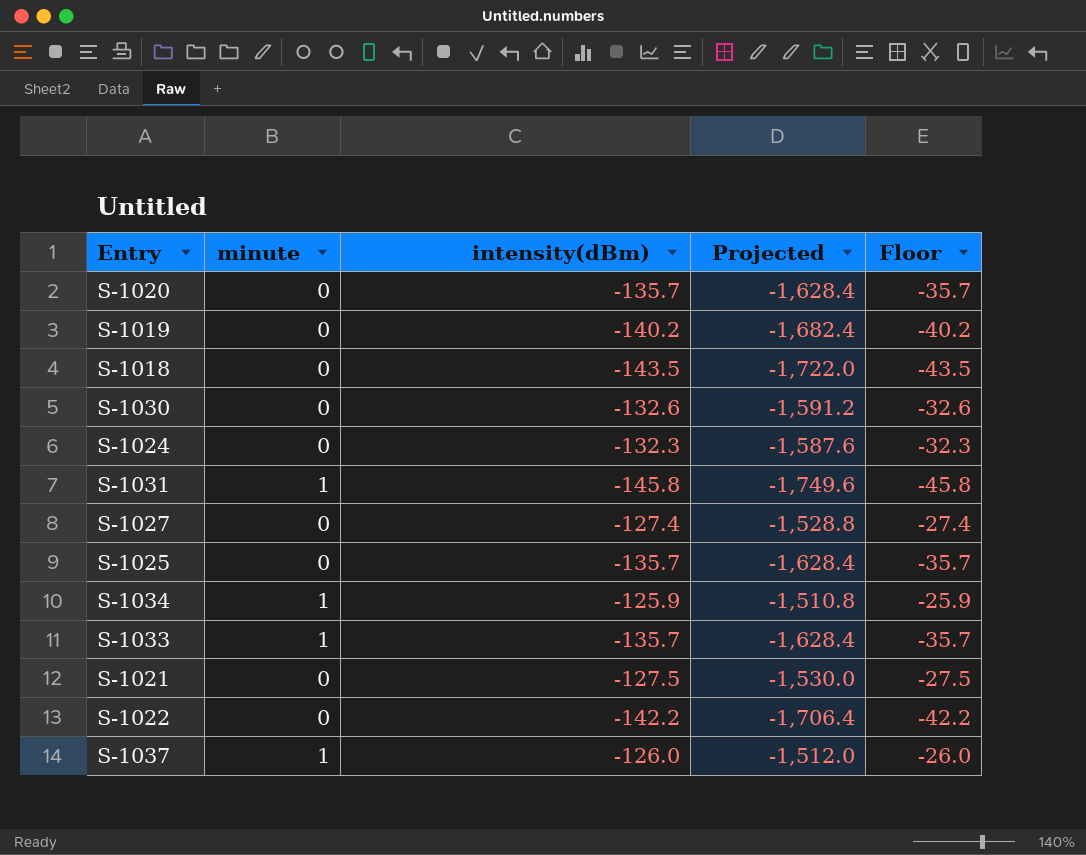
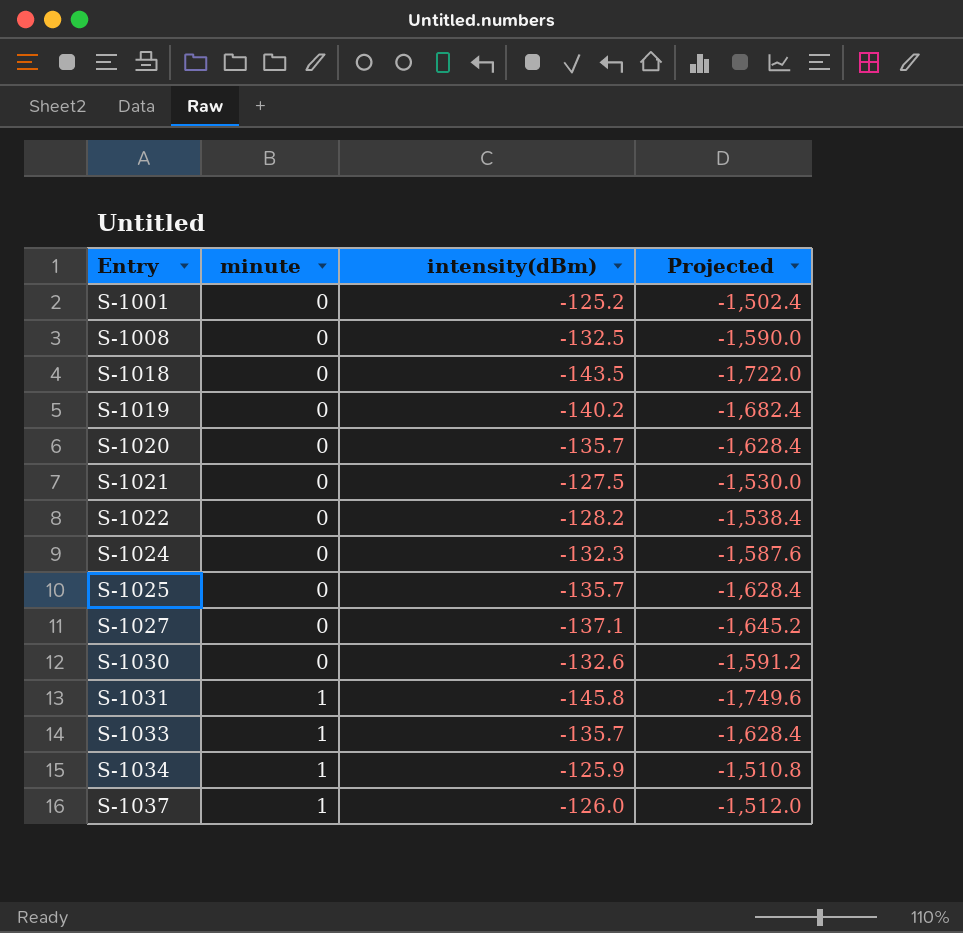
row order: none -> Entry ascending
column Floor | formula: [intensity(dBm)] + 100 -> none
row S-1001: none -> 0 | -125.2 | -1,502.4
row S-1008: none -> 0 | -132.5 | -1,590.0
S-1022 | intensity(dBm): -142.2 -> -128.2
S-1022 | Projected: -1,706.4 -> -1,538.4
S-1027 | intensity(dBm): -127.4 -> -137.1
S-1027 | Projected: -1,528.8 -> -1,645.2

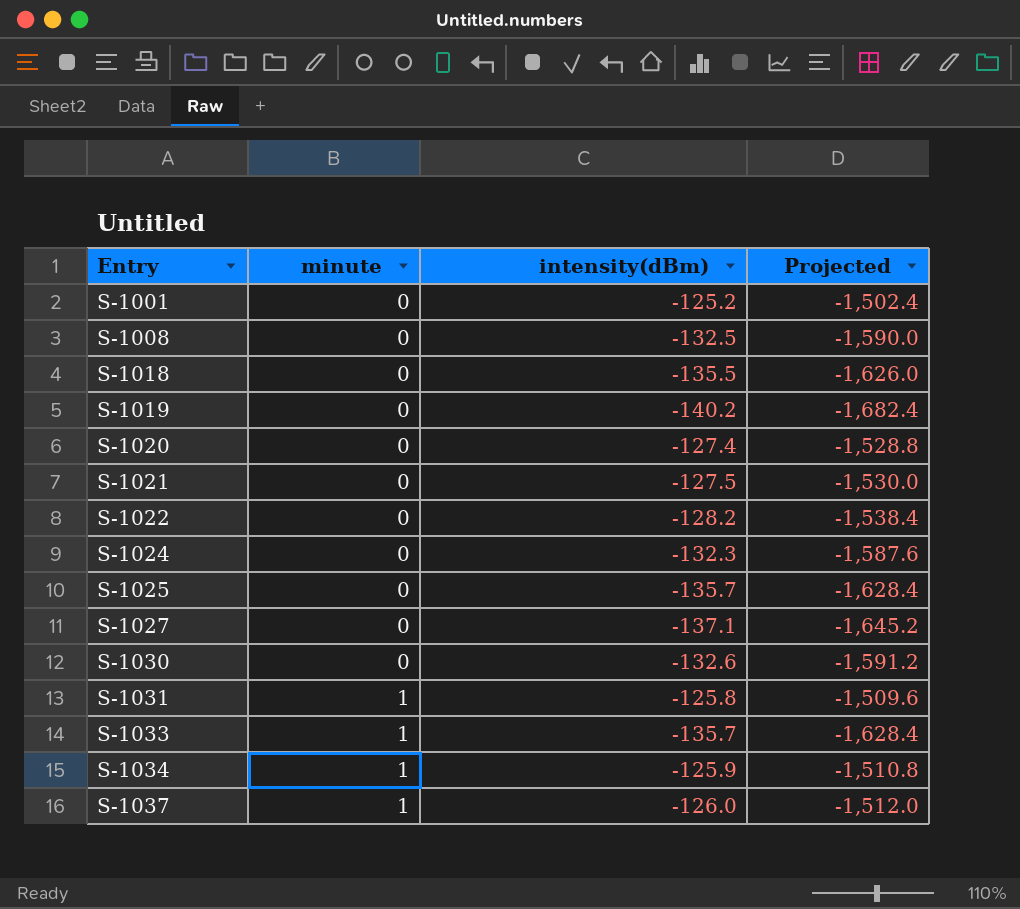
S-1018 | intensity(dBm): -143.5 -> -135.5
S-1018 | Projected: -1,722.0 -> -1,626.0
S-1020 | intensity(dBm): -135.7 -> -127.4
S-1020 | Projected: -1,628.4 -> -1,528.8
S-1031 | intensity(dBm): -145.8 -> -125.8
S-1031 | Projected: -1,749.6 -> -1,509.6

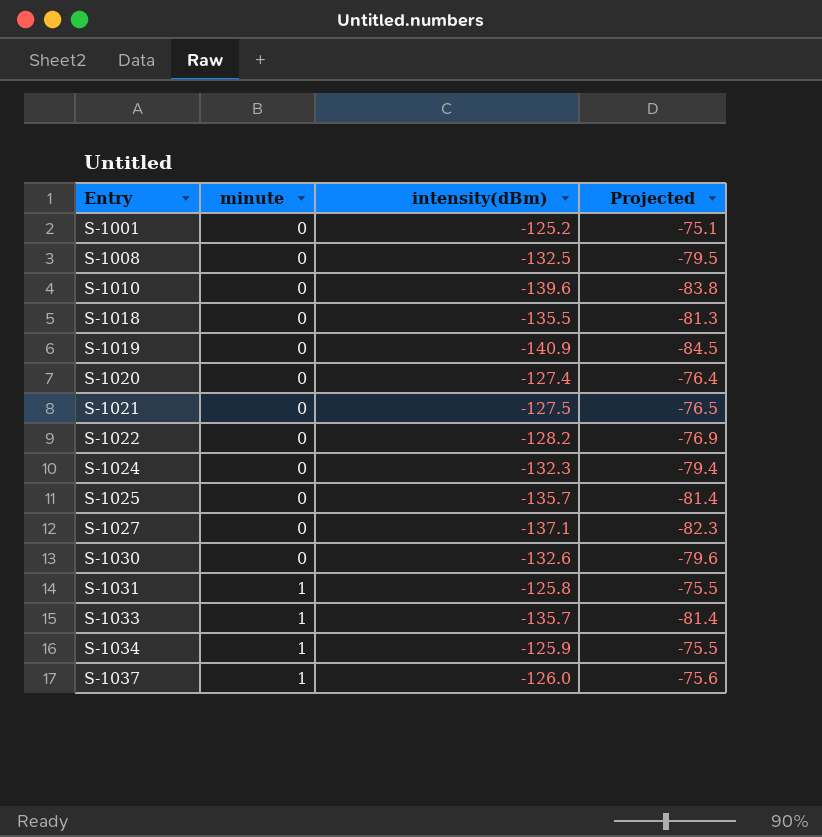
column Projected | formula: [intensity(dBm)] * 12 -> [intensity(dBm)] * 0.6
row S-1010: none -> 0 | -139.6 | -83.8
S-1019 | intensity(dBm): -140.2 -> -140.9

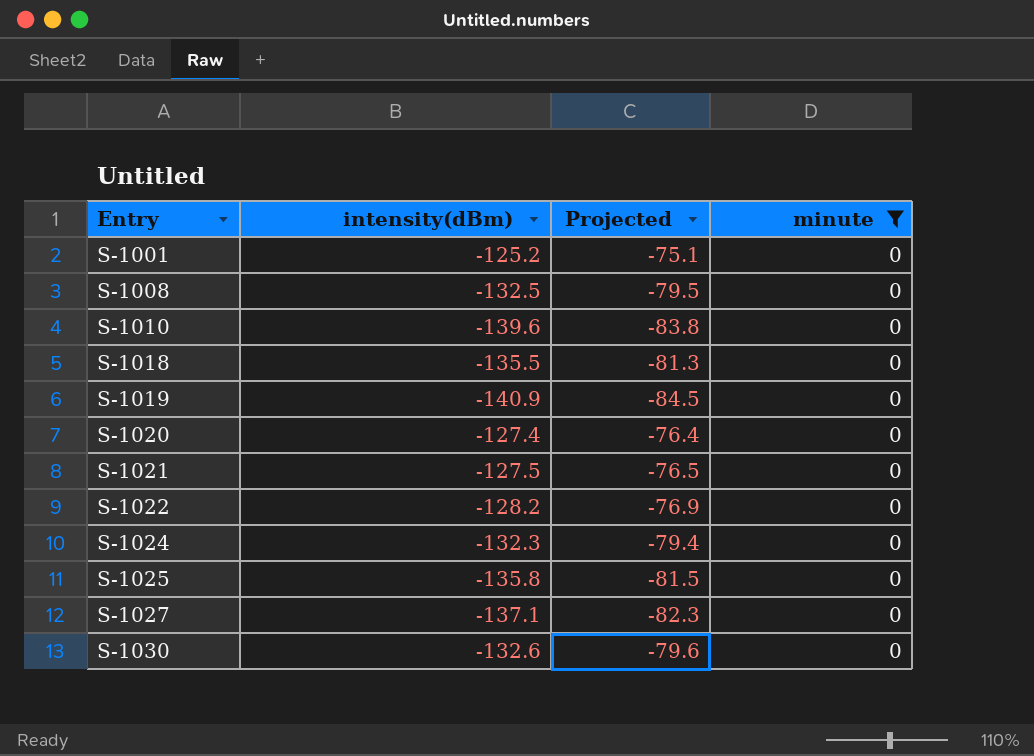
filter: none -> minute = 0
column minute | position: 2 -> 4
S-1025 | intensity(dBm): -135.7 -> -135.8
S-1025 | Projected: -81.4 -> -81.5

